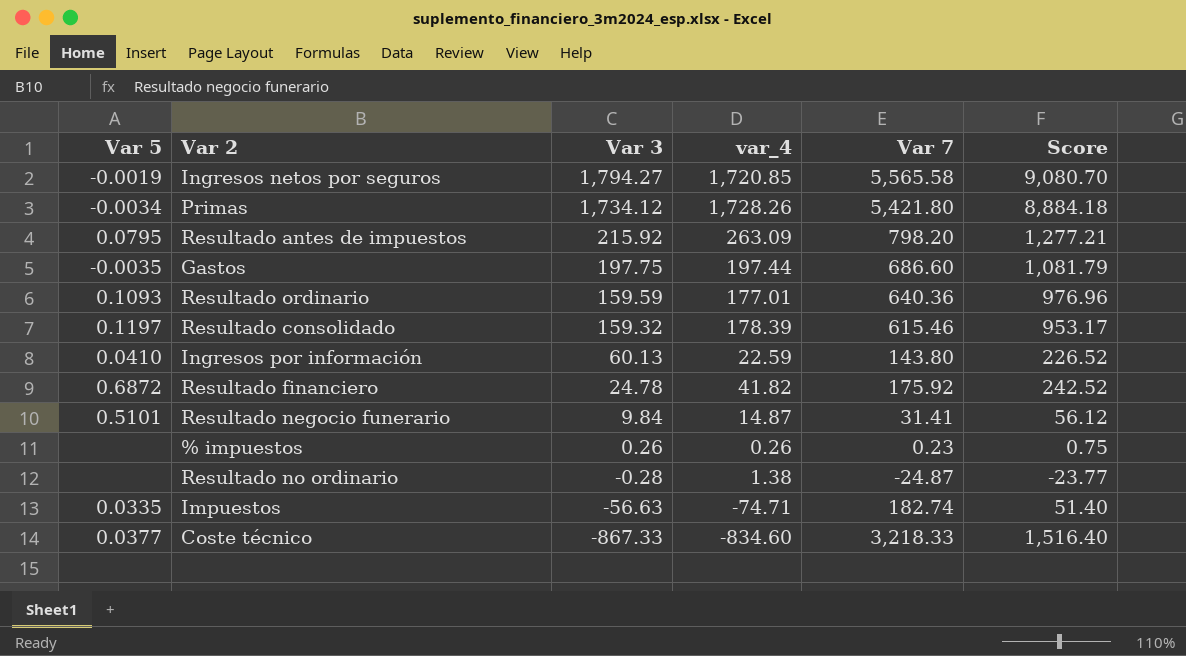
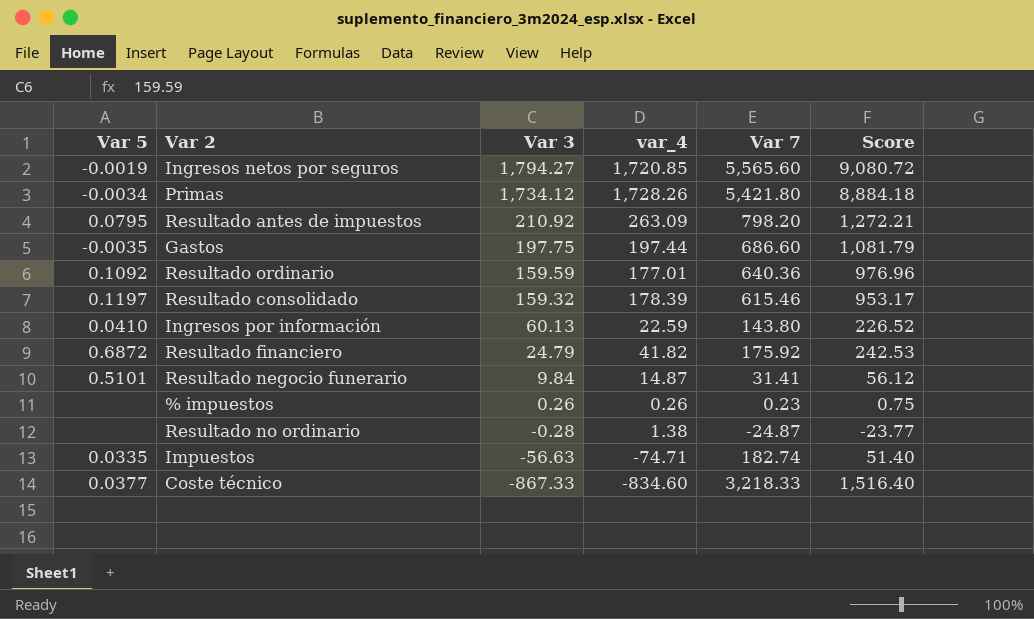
Ingresos netos por seguros | Var 7: 5,565.58 -> 5,565.60
Ingresos netos por seguros | Score: 9,080.70 -> 9,080.72
Resultado antes de impuestos | Var 3: 215.92 -> 210.92
Resultado antes de impuestos | Score: 1,277.21 -> 1,272.21
Resultado ordinario | Var 5: 0.1093 -> 0.1092
Resultado financiero | Var 3: 24.78 -> 24.79
Resultado financiero | Score: 242.52 -> 242.53

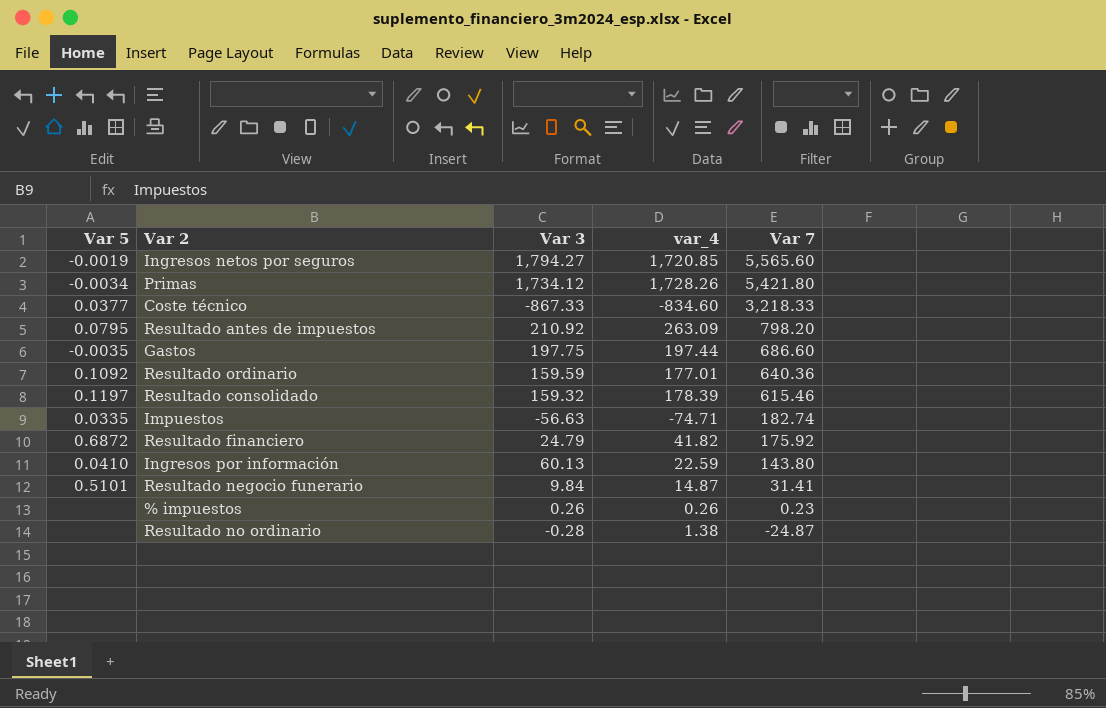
row order: Var 3 descending -> Var 7 descending
column Score | formula: [Var 3] + [var_4] + [Var 7] -> none

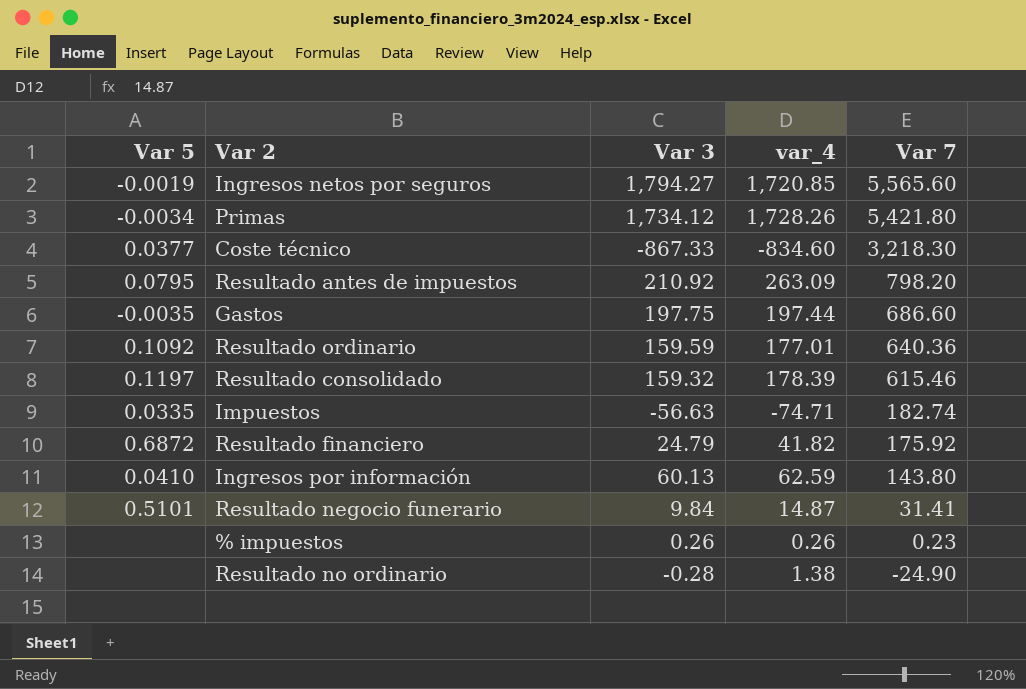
Coste técnico | Var 7: 3,218.33 -> 3,218.30
Ingresos por información | var_4: 22.59 -> 62.59
Resultado no ordinario | Var 7: -24.87 -> -24.90

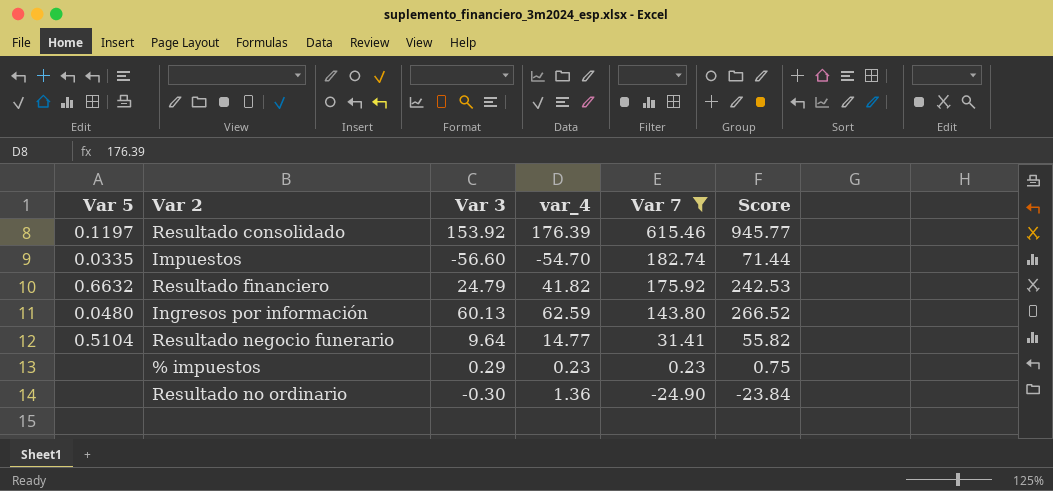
filter: none -> Var 7 <= 615.46
column Score | formula: none -> [Var 3] + [var_4] + [Var 7]
Resultado consolidado | Var 3: 159.32 -> 153.92
Resultado consolidado | var_4: 178.39 -> 176.39
Impuestos | Var 3: -56.63 -> -56.60
Impuestos | var_4: -74.71 -> -54.70
Resultado financiero | Var 5: 0.6872 -> 0.6632
Ingresos por información | Var 5: 0.0410 -> 0.0480
Resultado negocio funerario | Var 5: 0.5101 -> 0.5104
Resultado negocio funerario | Var 3: 9.84 -> 9.64
Resultado negocio funerario | var_4: 14.87 -> 14.77
% impuestos | Var 3: 0.26 -> 0.29
% impuestos | var_4: 0.26 -> 0.23
Resultado no ordinario | Var 3: -0.28 -> -0.30
Resultado no ordinario | var_4: 1.38 -> 1.36

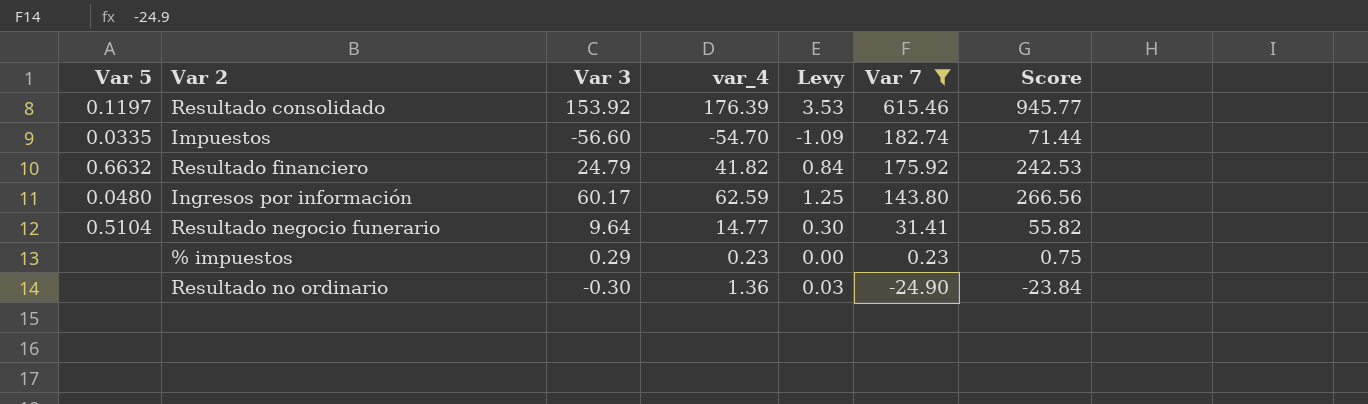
column Levy | formula: none -> [var_4] * 0.02
Ingresos por información | Var 3: 60.13 -> 60.17
Ingresos por información | Score: 266.52 -> 266.56

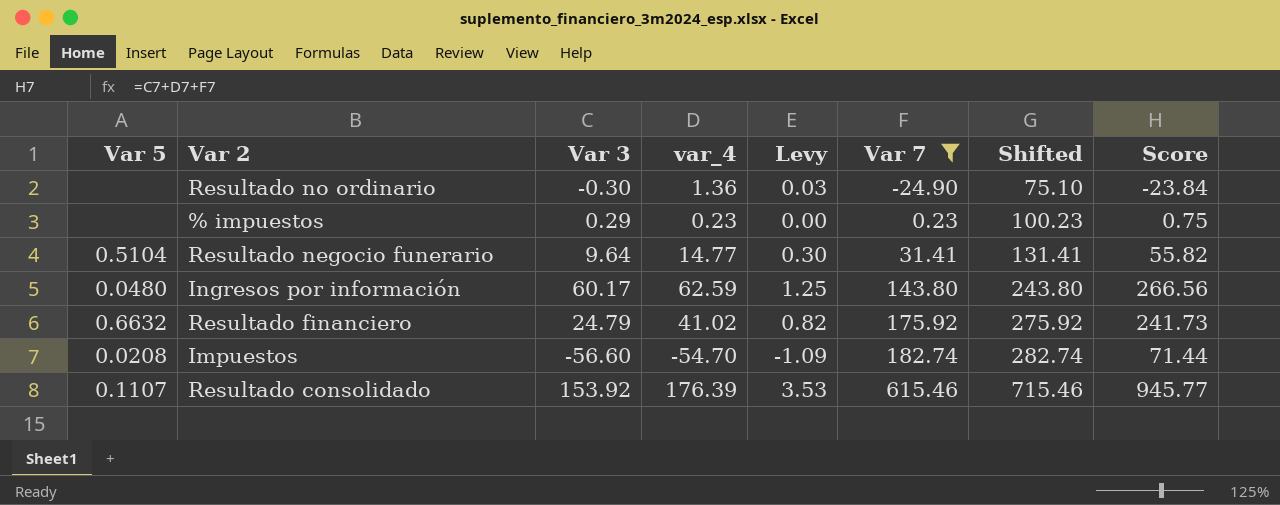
row order: Var 7 descending -> Var 7 ascending
column Shifted | formula: none -> [Var 7] + 100
Resultado financiero | var_4: 41.82 -> 41.02
Resultado financiero | Levy: 0.84 -> 0.82
Resultado financiero | Score: 242.53 -> 241.73
Impuestos | Var 5: 0.0335 -> 0.0208
Resultado consolidado | Var 5: 0.1197 -> 0.1107

